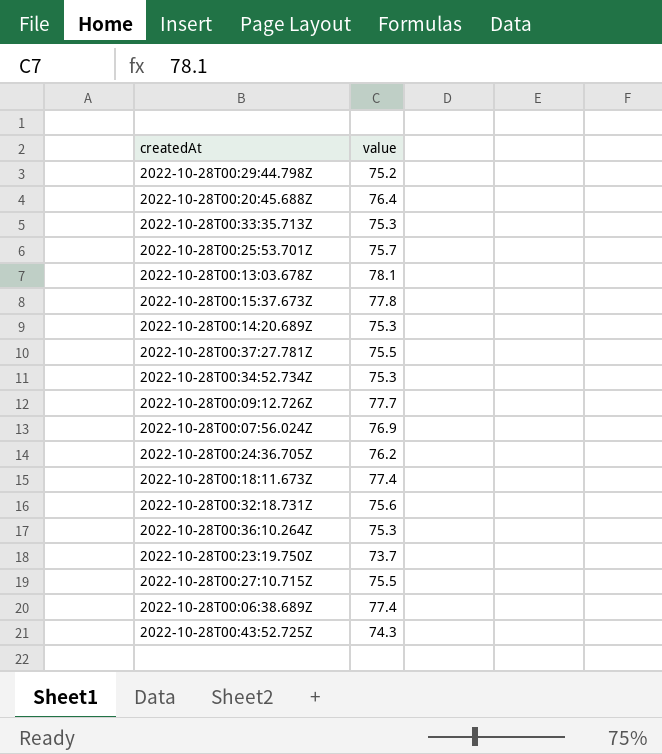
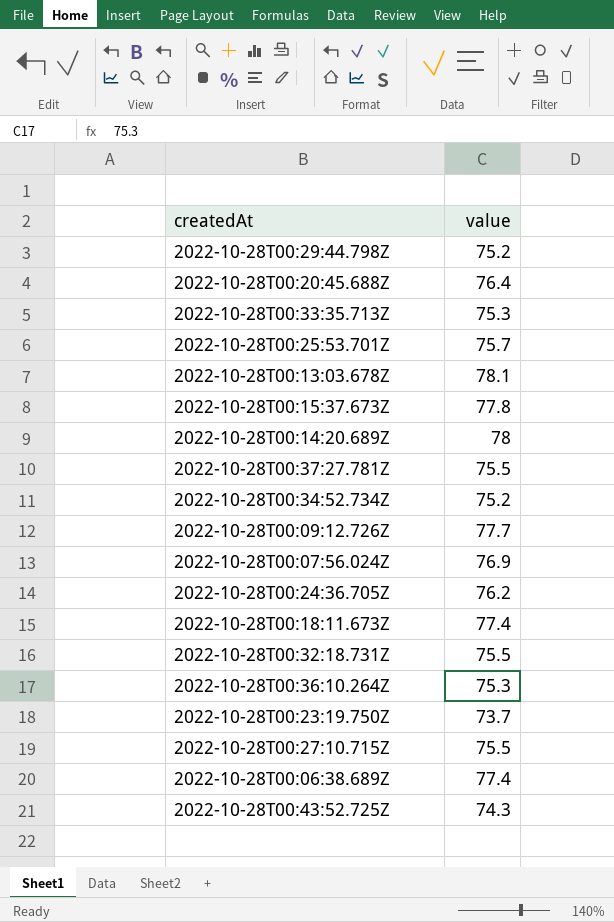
2022-10-28T00:14:20.689Z | value: 75.3 -> 78
2022-10-28T00:34:52.734Z | value: 75.3 -> 75.2
2022-10-28T00:32:18.731Z | value: 75.6 -> 75.5

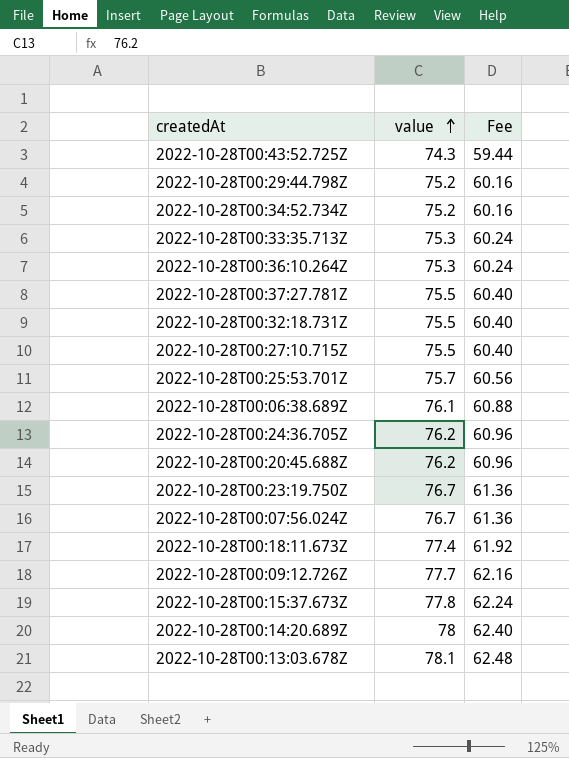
row order: none -> value ascending
column Fee | formula: none -> [value] * 0.8
2022-10-28T00:06:38.689Z | value: 77.4 -> 76.1
2022-10-28T00:20:45.688Z | value: 76.4 -> 76.2
2022-10-28T00:23:19.750Z | value: 73.7 -> 76.7
2022-10-28T00:07:56.024Z | value: 76.9 -> 76.7

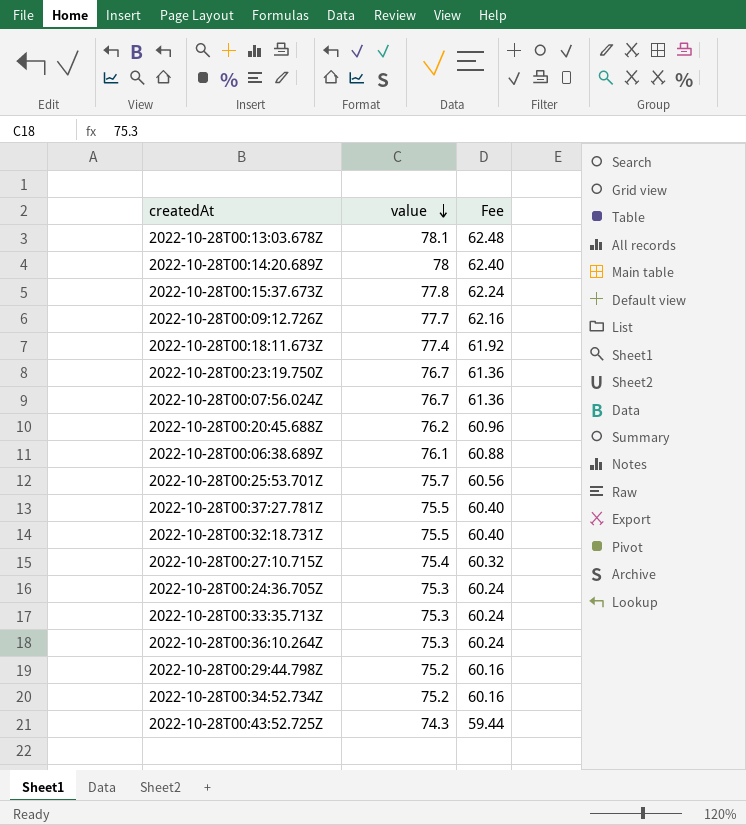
row order: value ascending -> value descending
2022-10-28T00:27:10.715Z | value: 75.5 -> 75.4
2022-10-28T00:27:10.715Z | Fee: 60.40 -> 60.32
2022-10-28T00:24:36.705Z | value: 76.2 -> 75.3
2022-10-28T00:24:36.705Z | Fee: 60.96 -> 60.24

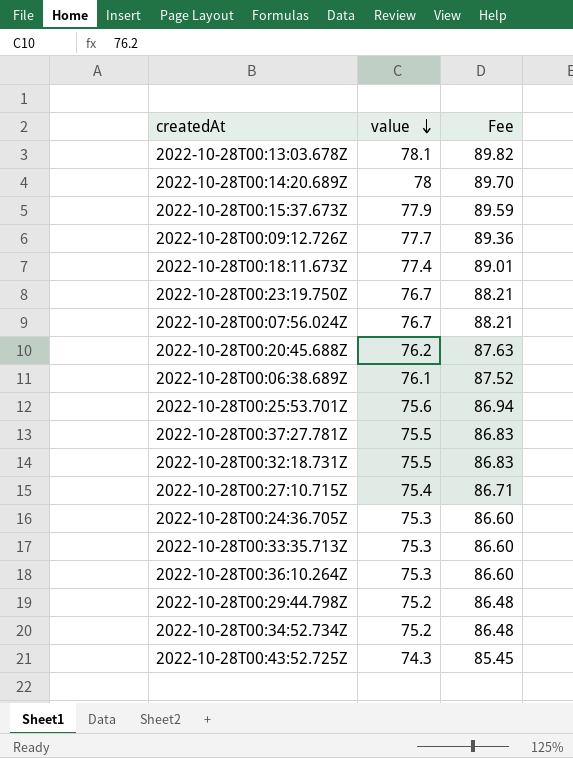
column Fee | formula: [value] * 0.8 -> [value] * 1.15
2022-10-28T00:15:37.673Z | value: 77.8 -> 77.9
2022-10-28T00:25:53.701Z | value: 75.7 -> 75.6

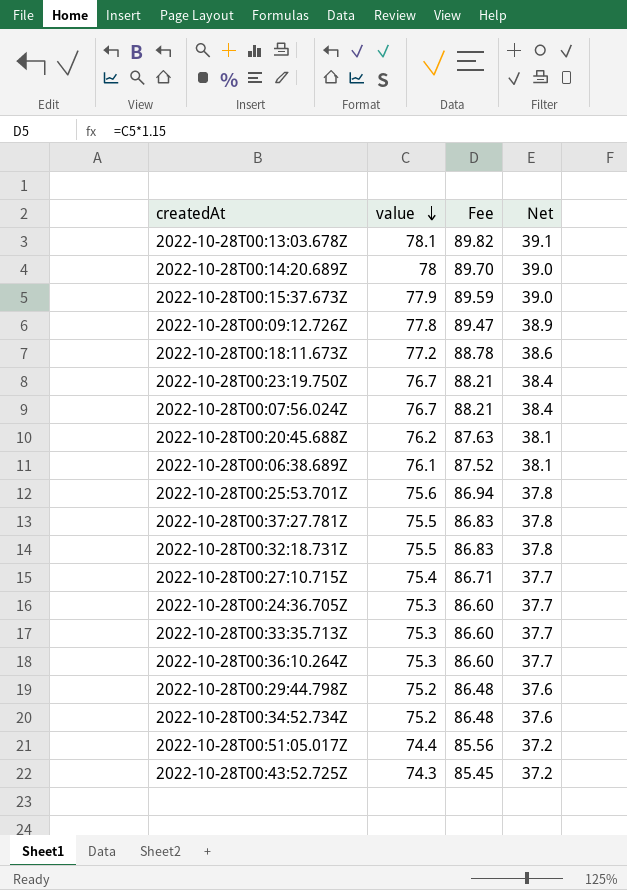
column Net | formula: none -> [value] * 0.5
2022-10-28T00:09:12.726Z | value: 77.7 -> 77.8
2022-10-28T00:09:12.726Z | Fee: 89.36 -> 89.47
2022-10-28T00:18:11.673Z | value: 77.4 -> 77.2
2022-10-28T00:18:11.673Z | Fee: 89.01 -> 88.78
row 2022-10-28T00:51:05.017Z: none -> 74.4 | 85.56 | 37.2

